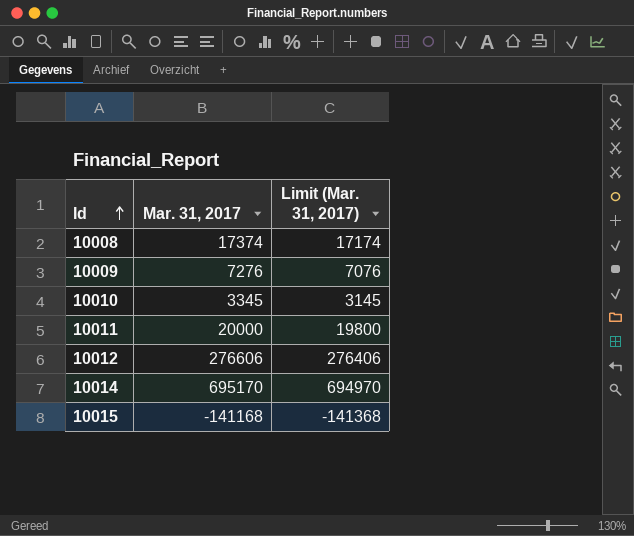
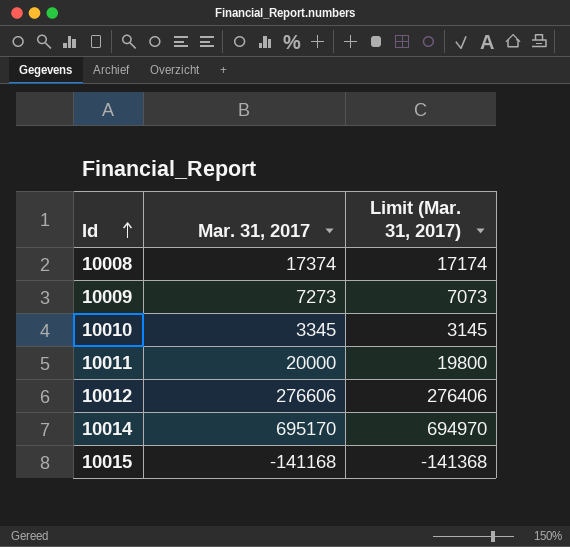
10009 | Mar. 31, 2017: 7276 -> 7273
10009 | Limit (Mar. 31, 2017): 7076 -> 7073

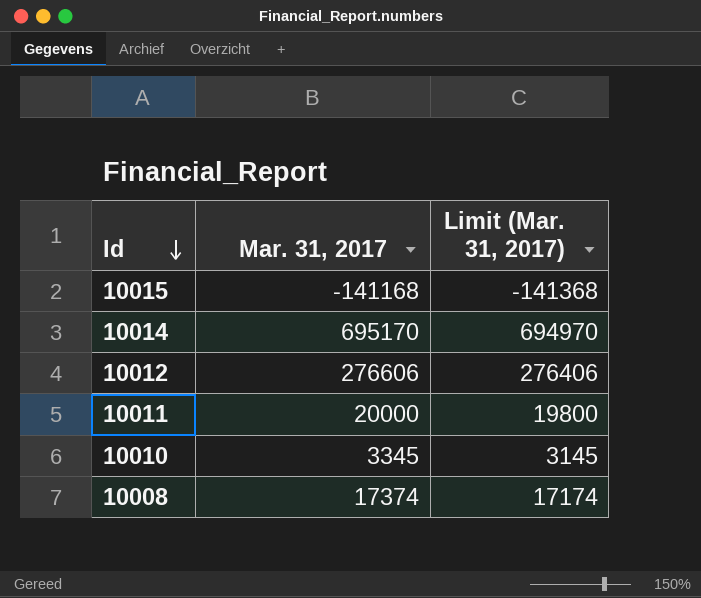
row order: Id ascending -> Id descending
row 10009: 7273 | 7073 -> none

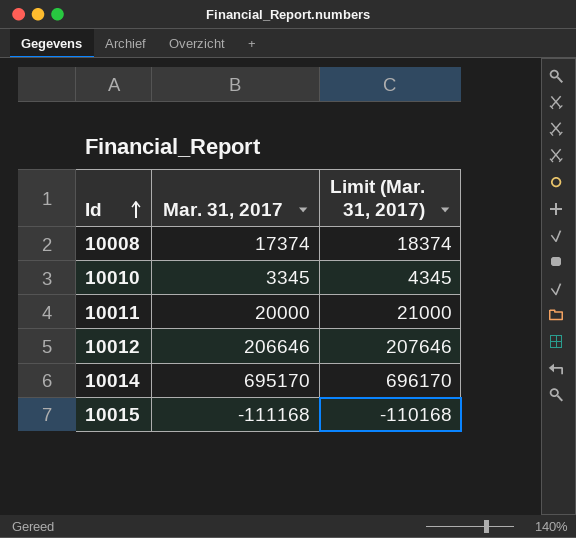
row order: Id descending -> Id ascending
column Limit (Mar. 31, 2017) | formula: [Mar. 31, 2017] - 200 -> [Mar. 31, 2017] + 1000
10012 | Mar. 31, 2017: 276606 -> 206646
10015 | Mar. 31, 2017: -141168 -> -111168

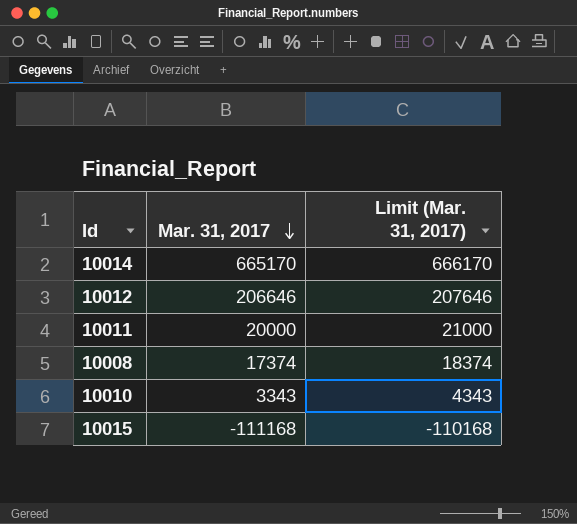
row order: Id ascending -> Mar. 31, 2017 descending
10014 | Mar. 31, 2017: 695170 -> 665170
10014 | Limit (Mar. 31, 2017): 696170 -> 666170
10010 | Mar. 31, 2017: 3345 -> 3343
10010 | Limit (Mar. 31, 2017): 4345 -> 4343

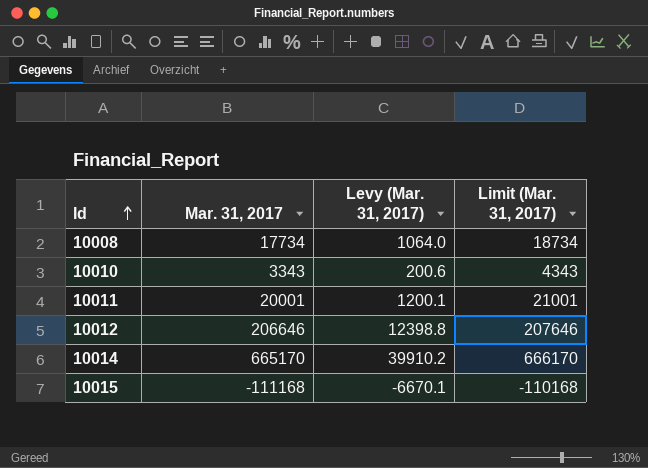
row order: Mar. 31, 2017 descending -> Id ascending
column Levy (Mar. 31, 2017) | formula: none -> [Mar. 31, 2017] * 0.06
10008 | Mar. 31, 2017: 17374 -> 17734
10008 | Limit (Mar. 31, 2017): 18374 -> 18734
10011 | Mar. 31, 2017: 20000 -> 20001
10011 | Limit (Mar. 31, 2017): 21000 -> 21001

